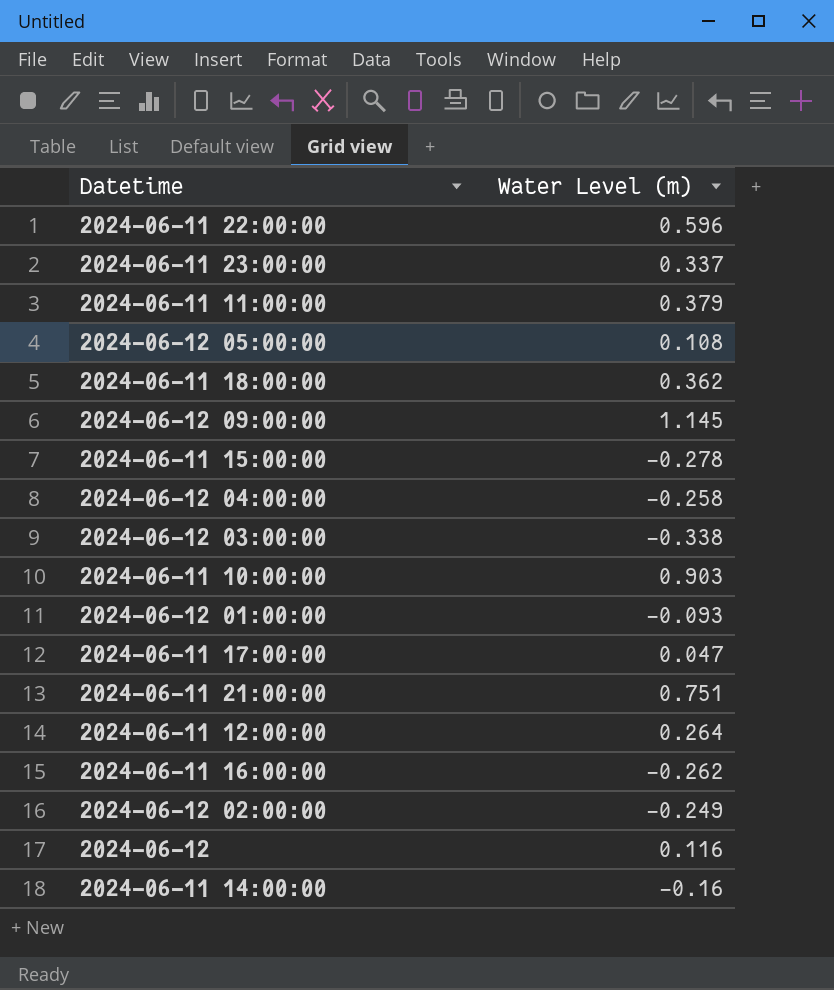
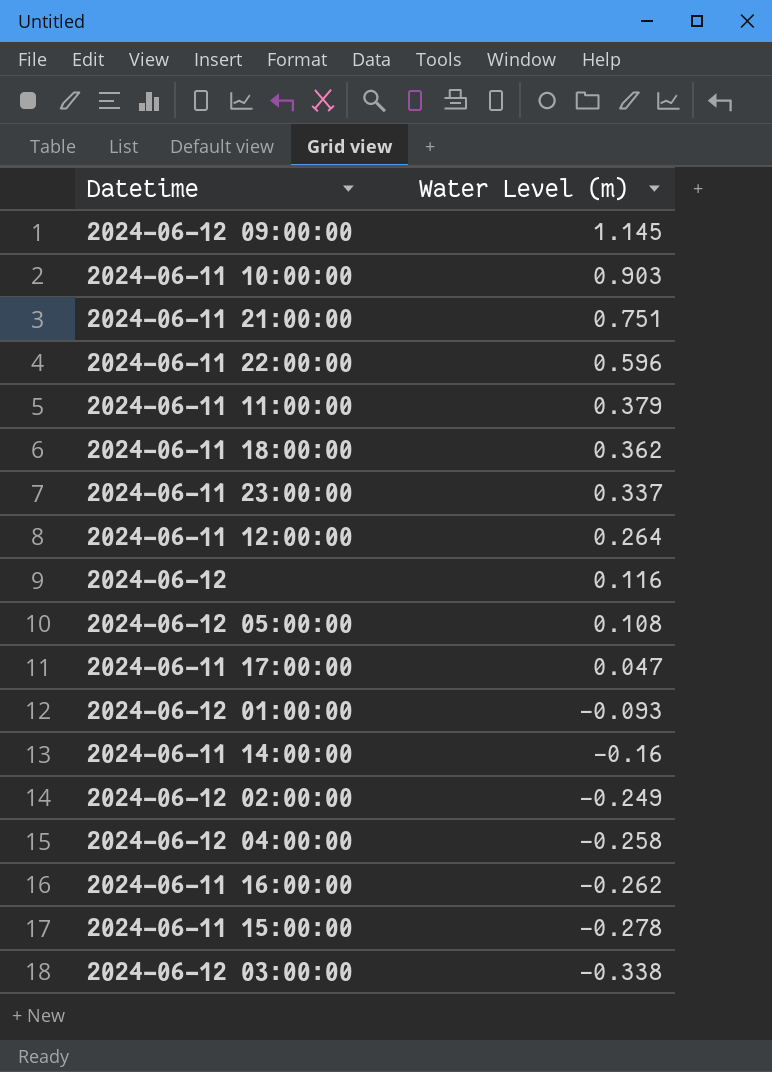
row order: none -> Water Level (m) descending

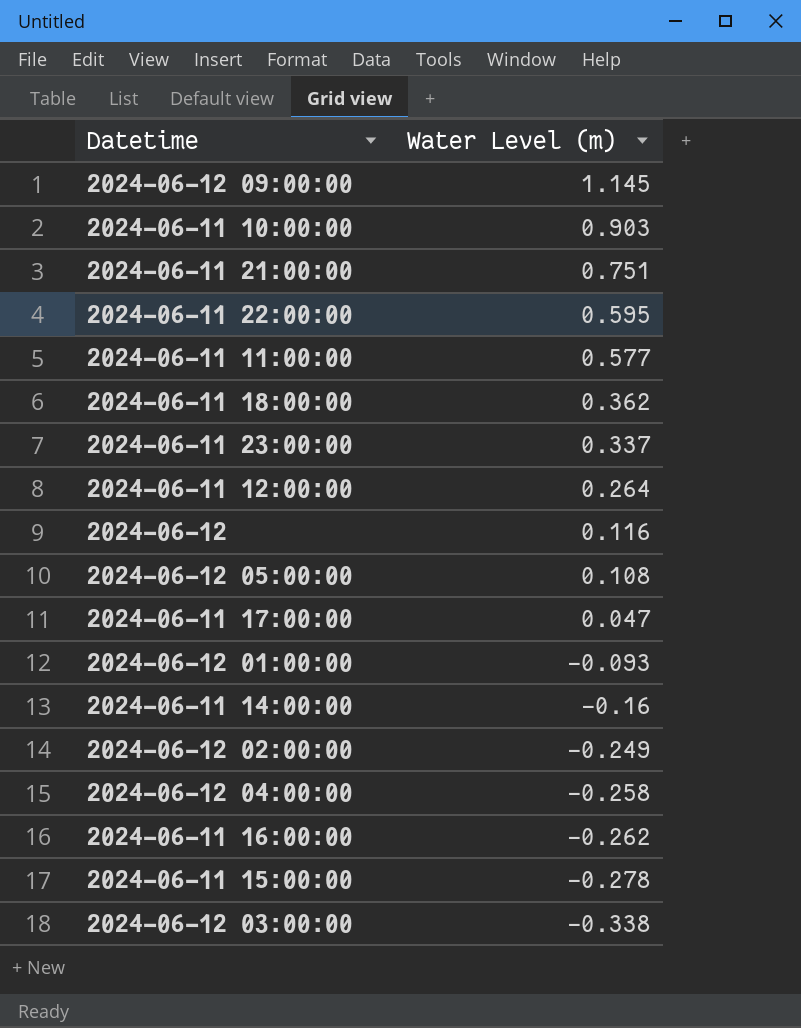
2024-06-11 22:00:00 | Water Level (m): 0.596 -> 0.595
2024-06-11 11:00:00 | Water Level (m): 0.379 -> 0.577

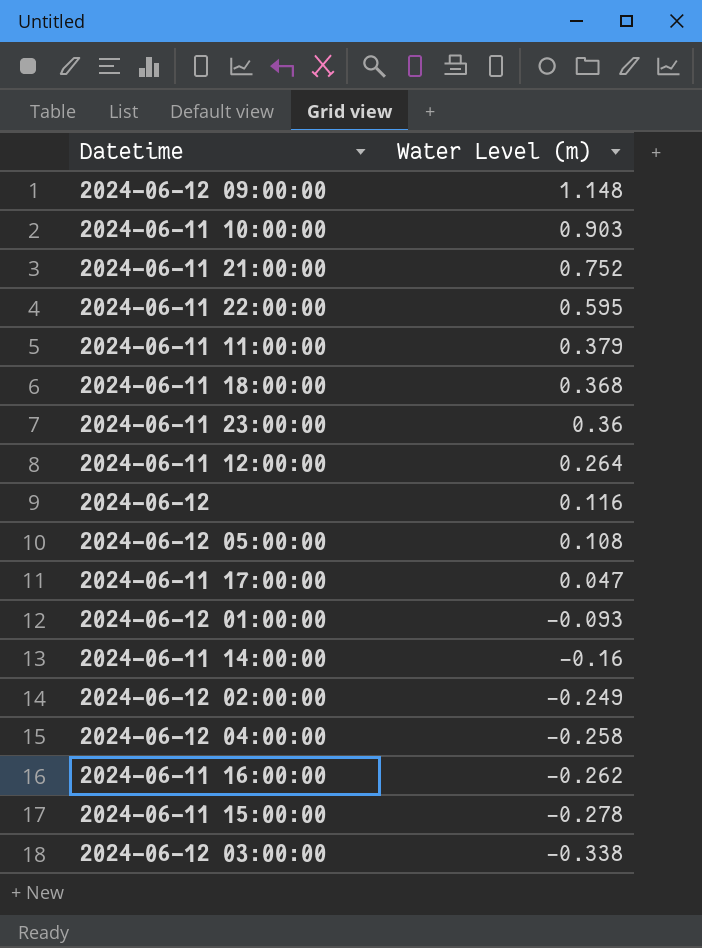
2024-06-12 09:00:00 | Water Level (m): 1.145 -> 1.148
2024-06-11 21:00:00 | Water Level (m): 0.751 -> 0.752
2024-06-11 11:00:00 | Water Level (m): 0.577 -> 0.379
2024-06-11 18:00:00 | Water Level (m): 0.362 -> 0.368
2024-06-11 23:00:00 | Water Level (m): 0.337 -> 0.36

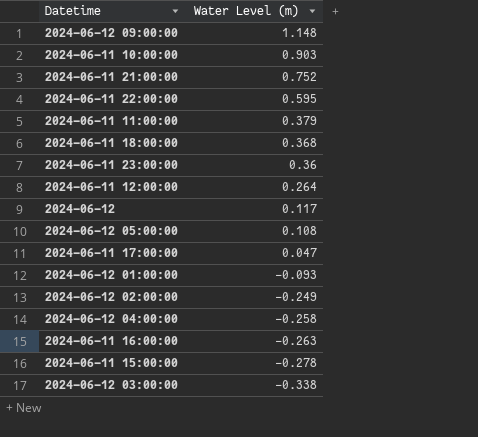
row 2024-06-11 14:00:00: -0.16 -> none
2024-06-12 | Water Level (m): 0.116 -> 0.117
2024-06-11 16:00:00 | Water Level (m): -0.262 -> -0.263

